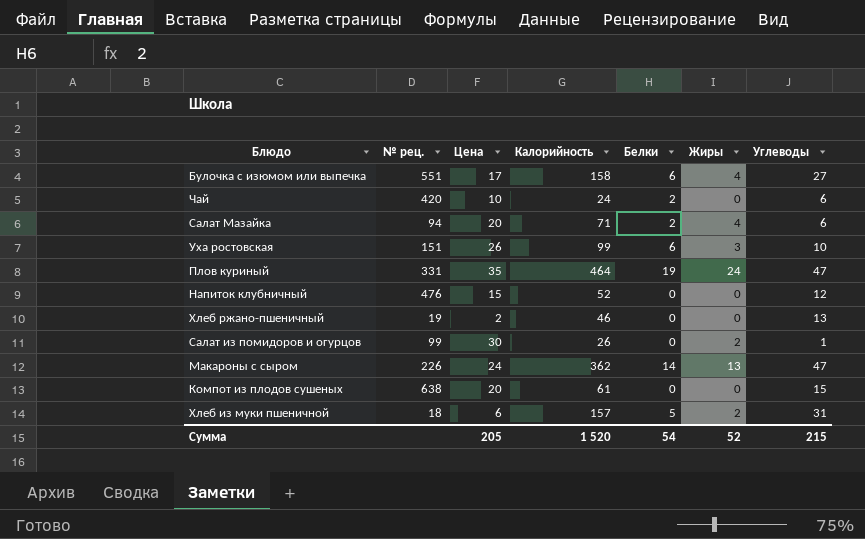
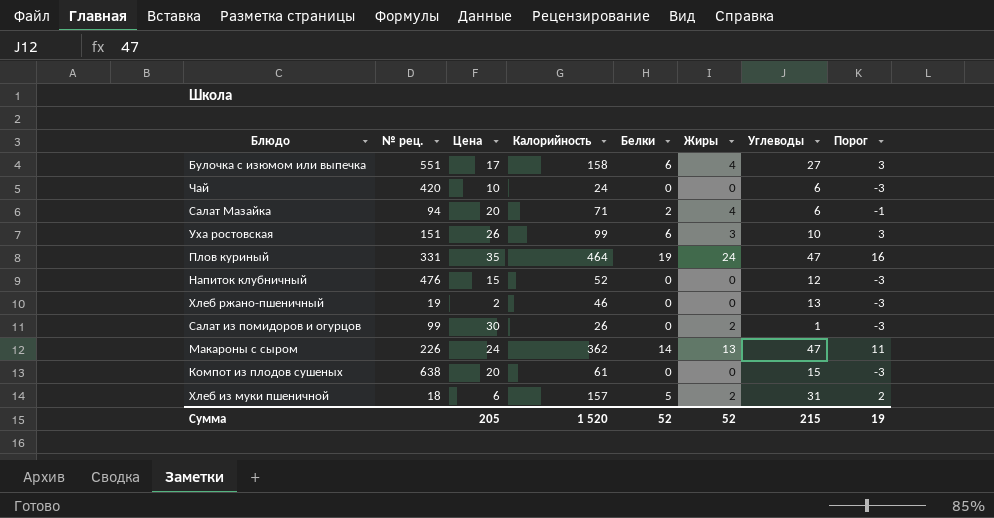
column Порог | formula: none -> [Белки] - 3
Чай | Белки: 2 -> 0
Сумма | Белки: 54 -> 52

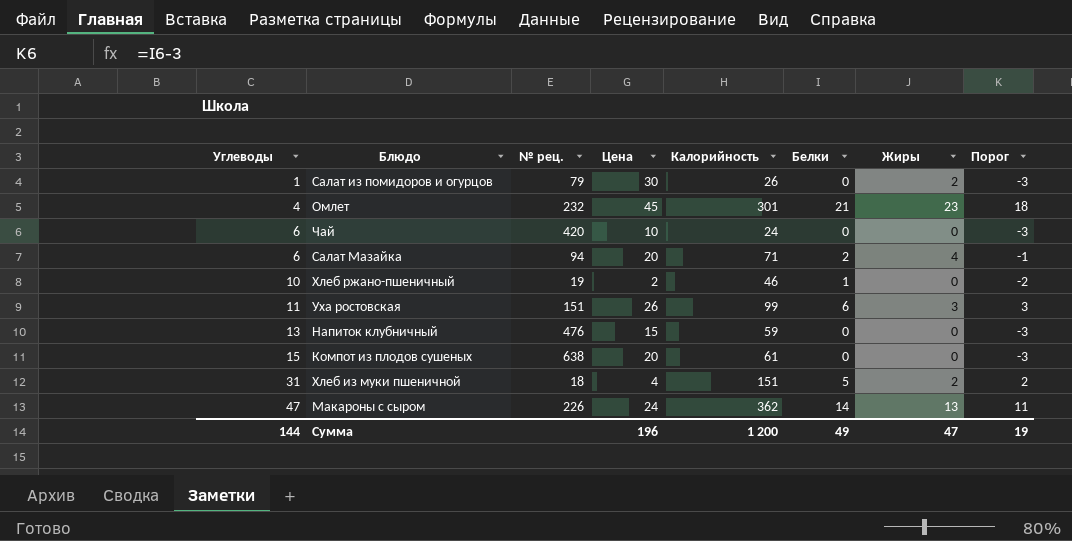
row order: none -> Углеводы ascending
column Углеводы | position: 7 -> 1
row Булочка с изюмом или выпечка: 551 | 17 | 158 | 6 | 4 | 27 | 3 -> none
row Плов куриный: 331 | 35 | 464 | 19 | 24 | 47 | 16 -> none
Салат из помидоров и огурцов | № рец.: 99 -> 79
row Омлет: none -> 4 | 232 | 45 | 301 | 21 | 23 | 18
Хлеб ржано-пшеничный | Углеводы: 13 -> 10
Хлеб ржано-пшеничный | Белки: 0 -> 1
Хлеб ржано-пшеничный | Порог: -3 -> -2
Уха ростовская | Углеводы: 10 -> 11
Напиток клубничный | Углеводы: 12 -> 13
Напиток клубничный | Калорийность: 52 -> 59
Хлеб из муки пшеничной | Цена: 6 -> 4
Хлеб из муки пшеничной | Калорийность: 157 -> 151
Сумма | Углеводы: 215 -> 144
Сумма | Цена: 205 -> 196
Сумма | Калорийность: 1 520 -> 1 200
Сумма | Белки: 52 -> 49
Сумма | Жиры: 52 -> 47

